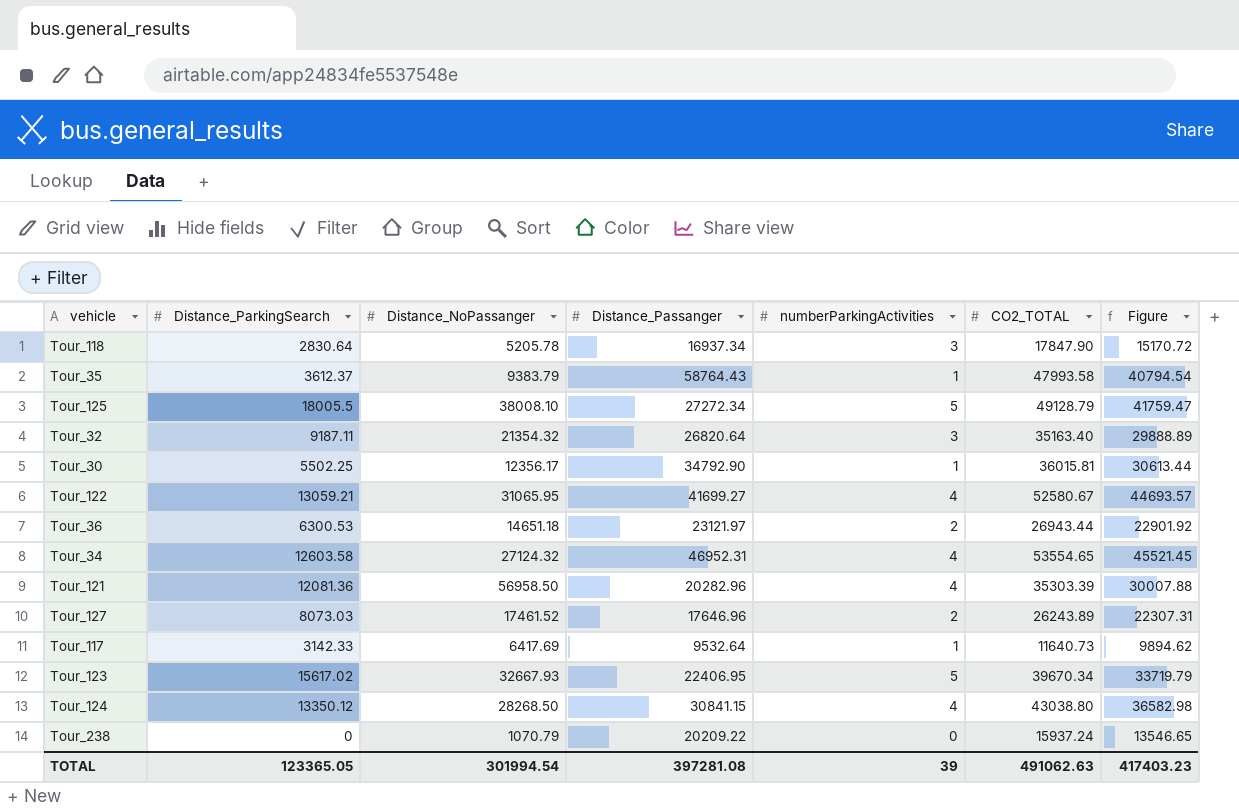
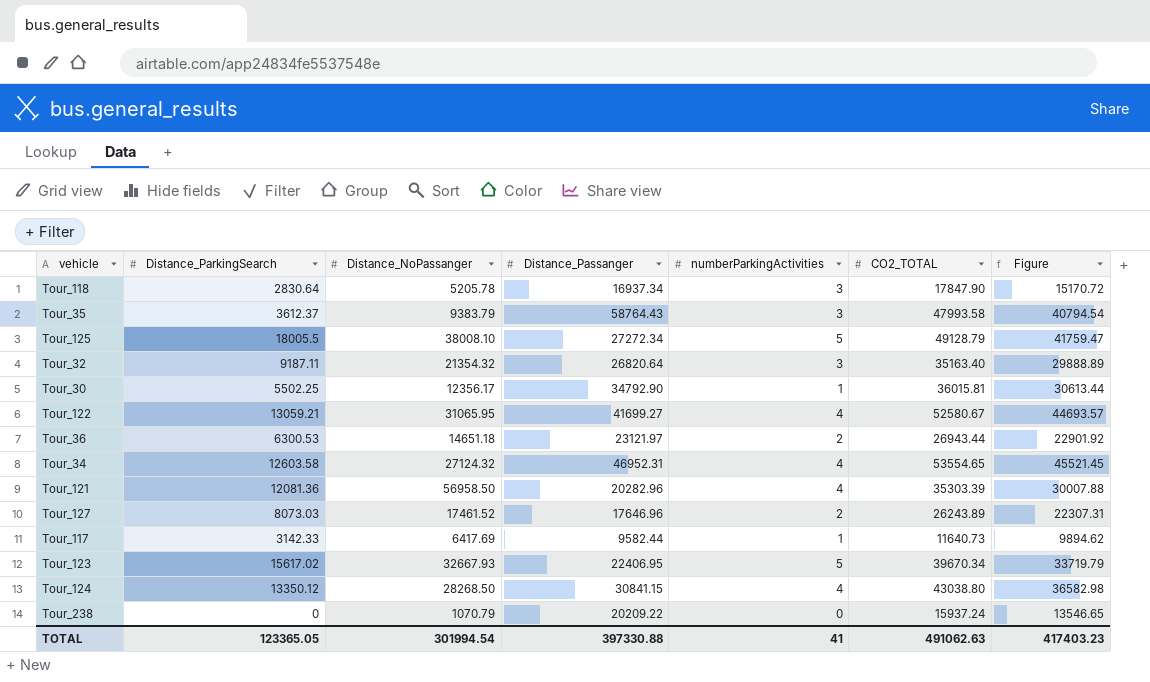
Tour_35 | numberParkingActivities: 1 -> 3
Tour_117 | Distance_Passanger: 9532.64 -> 9582.44
TOTAL | Distance_Passanger: 397281.08 -> 397330.88
TOTAL | numberParkingActivities: 39 -> 41

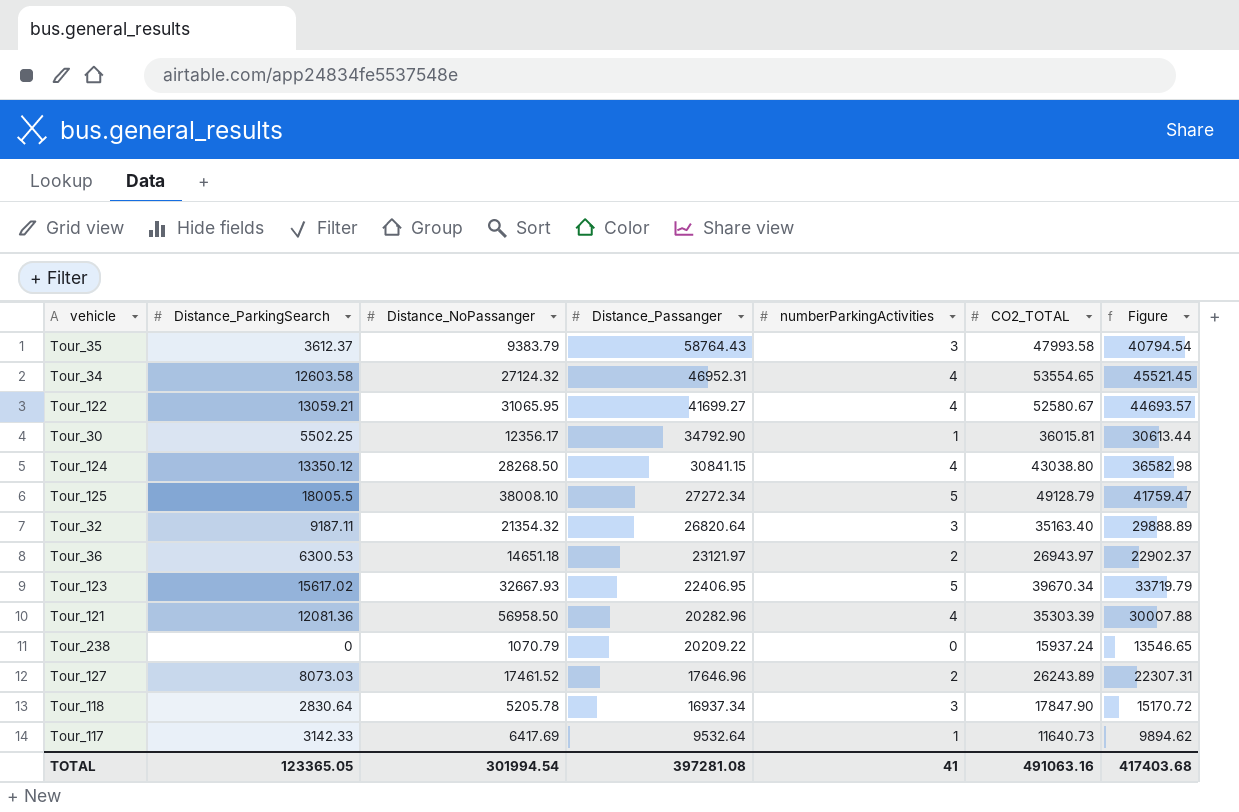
row order: none -> Distance_Passanger descending
Tour_36 | CO2_TOTAL: 26943.44 -> 26943.97
Tour_36 | Figure: 22901.92 -> 22902.37
Tour_117 | Distance_Passanger: 9582.44 -> 9532.64
TOTAL | Distance_Passanger: 397330.88 -> 397281.08
TOTAL | CO2_TOTAL: 491062.63 -> 491063.16
TOTAL | Figure: 417403.23 -> 417403.68

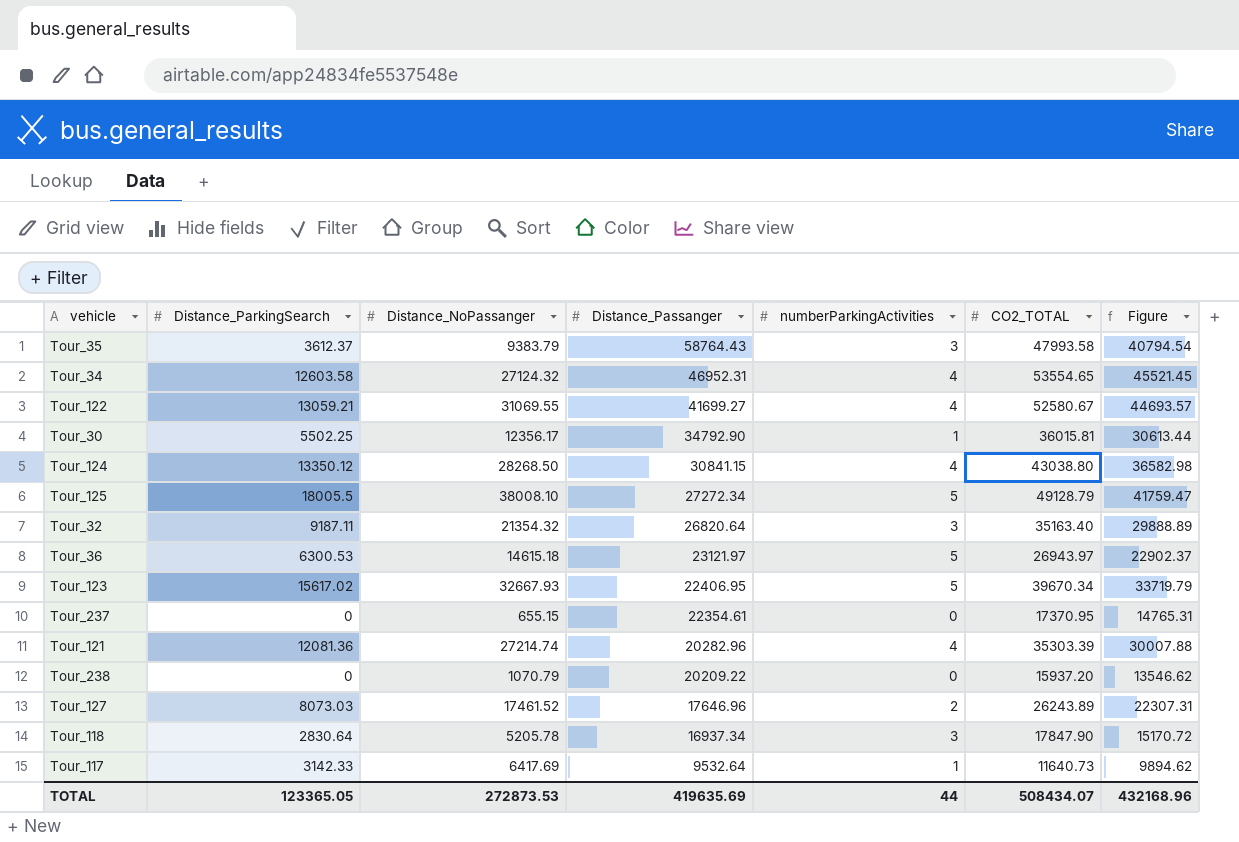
Tour_122 | Distance_NoPassanger: 31065.95 -> 31069.55
Tour_36 | Distance_NoPassanger: 14651.18 -> 14615.18
Tour_36 | numberParkingActivities: 2 -> 5
row Tour_237: none -> 0 | 655.15 | 22354.61 | 0 | 17370.95 | 14765.31
Tour_121 | Distance_NoPassanger: 56958.50 -> 27214.74
Tour_238 | CO2_TOTAL: 15937.24 -> 15937.20
Tour_238 | Figure: 13546.65 -> 13546.62
TOTAL | Distance_NoPassanger: 301994.54 -> 272873.53
TOTAL | Distance_Passanger: 397281.08 -> 419635.69
TOTAL | numberParkingActivities: 41 -> 44
TOTAL | CO2_TOTAL: 491063.16 -> 508434.07
TOTAL | Figure: 417403.68 -> 432168.96

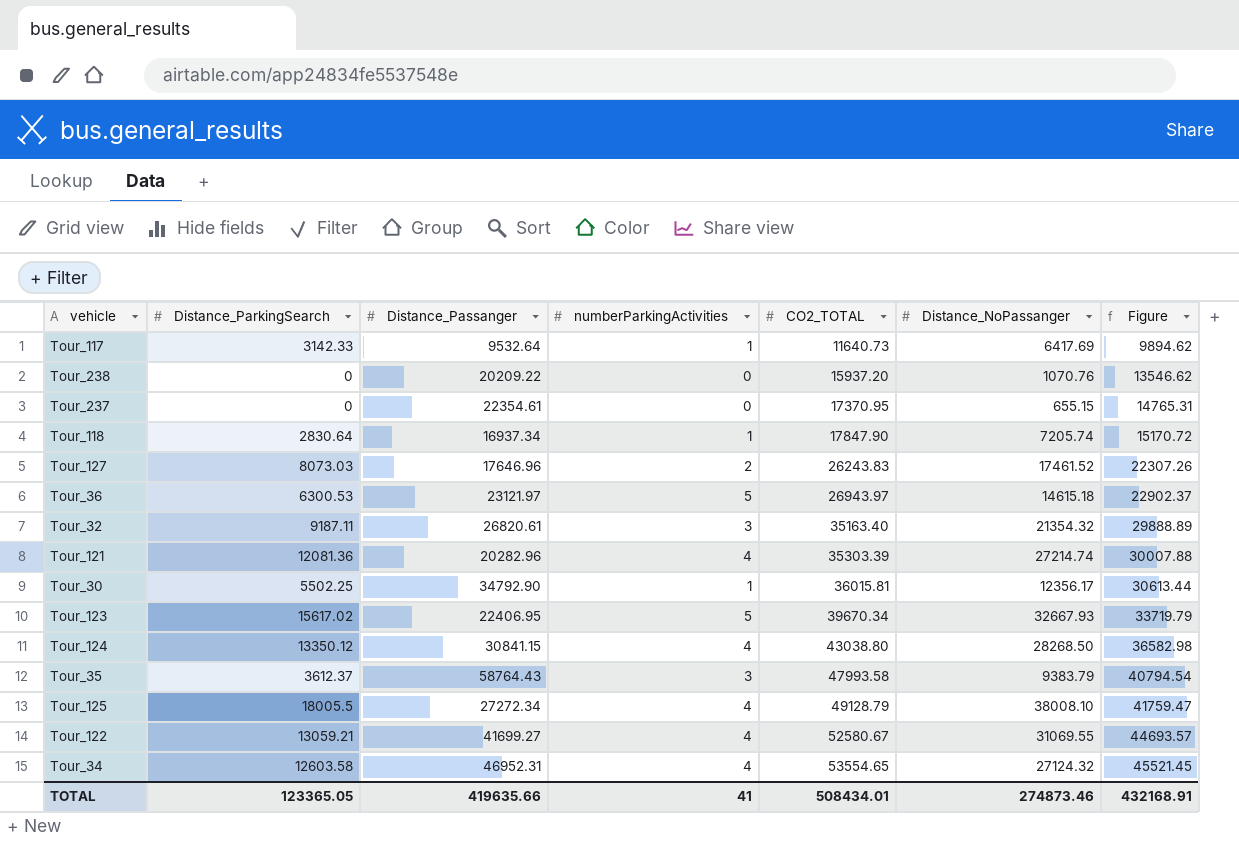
row order: Distance_Passanger descending -> CO2_TOTAL ascending
column Distance_NoPassanger | position: 3 -> 6
Tour_238 | Distance_NoPassanger: 1070.79 -> 1070.76
Tour_118 | numberParkingActivities: 3 -> 1
Tour_118 | Distance_NoPassanger: 5205.78 -> 7205.74
Tour_127 | CO2_TOTAL: 26243.89 -> 26243.83
Tour_127 | Figure: 22307.31 -> 22307.26
Tour_32 | Distance_Passanger: 26820.64 -> 26820.61
Tour_125 | numberParkingActivities: 5 -> 4
TOTAL | Distance_Passanger: 419635.69 -> 419635.66
TOTAL | numberParkingActivities: 44 -> 41
TOTAL | CO2_TOTAL: 508434.07 -> 508434.01
TOTAL | Distance_NoPassanger: 272873.53 -> 274873.46
TOTAL | Figure: 432168.96 -> 432168.91

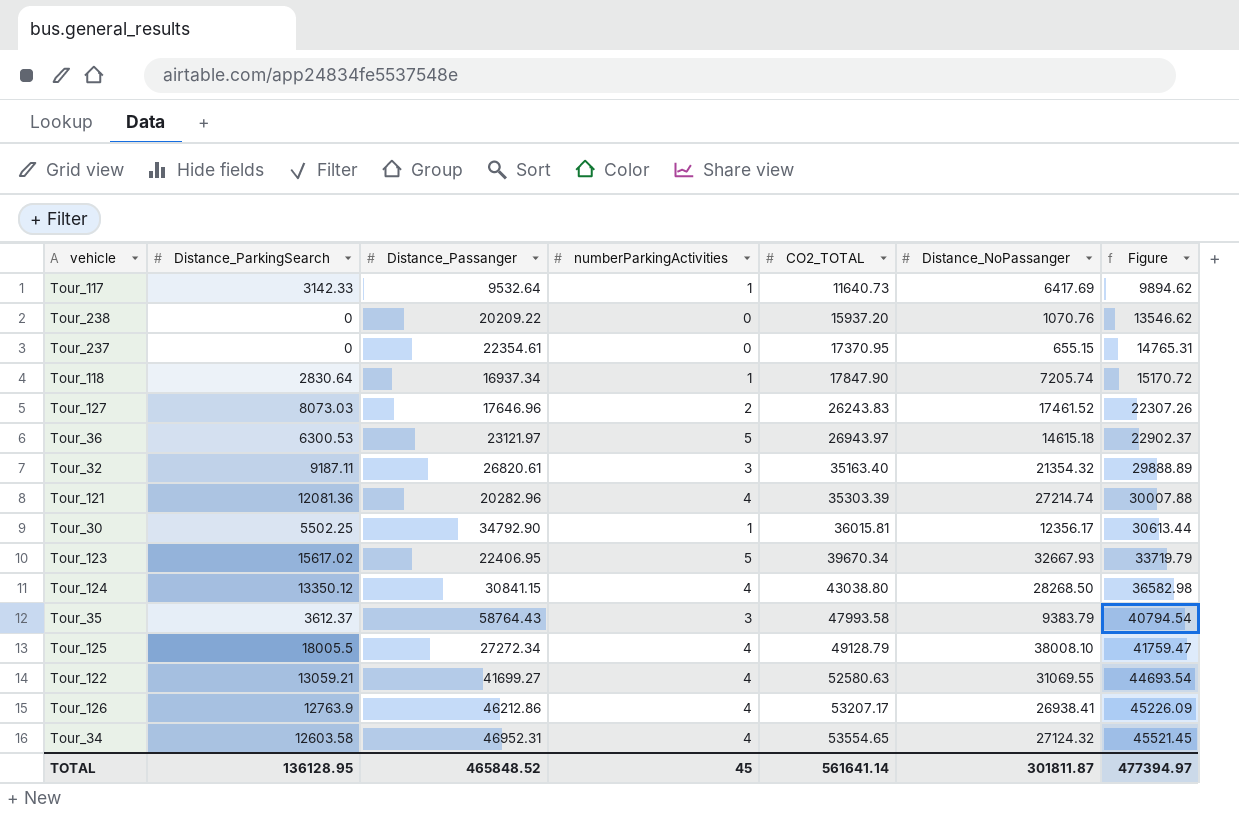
Tour_122 | CO2_TOTAL: 52580.67 -> 52580.63
Tour_122 | Figure: 44693.57 -> 44693.54
row Tour_126: none -> 12763.9 | 46212.86 | 4 | 53207.17 | 26938.41 | 45226.09
TOTAL | Distance_ParkingSearch: 123365.05 -> 136128.95
TOTAL | Distance_Passanger: 419635.66 -> 465848.52
TOTAL | numberParkingActivities: 41 -> 45
TOTAL | CO2_TOTAL: 508434.01 -> 561641.14
TOTAL | Distance_NoPassanger: 274873.46 -> 301811.87
TOTAL | Figure: 432168.91 -> 477394.97

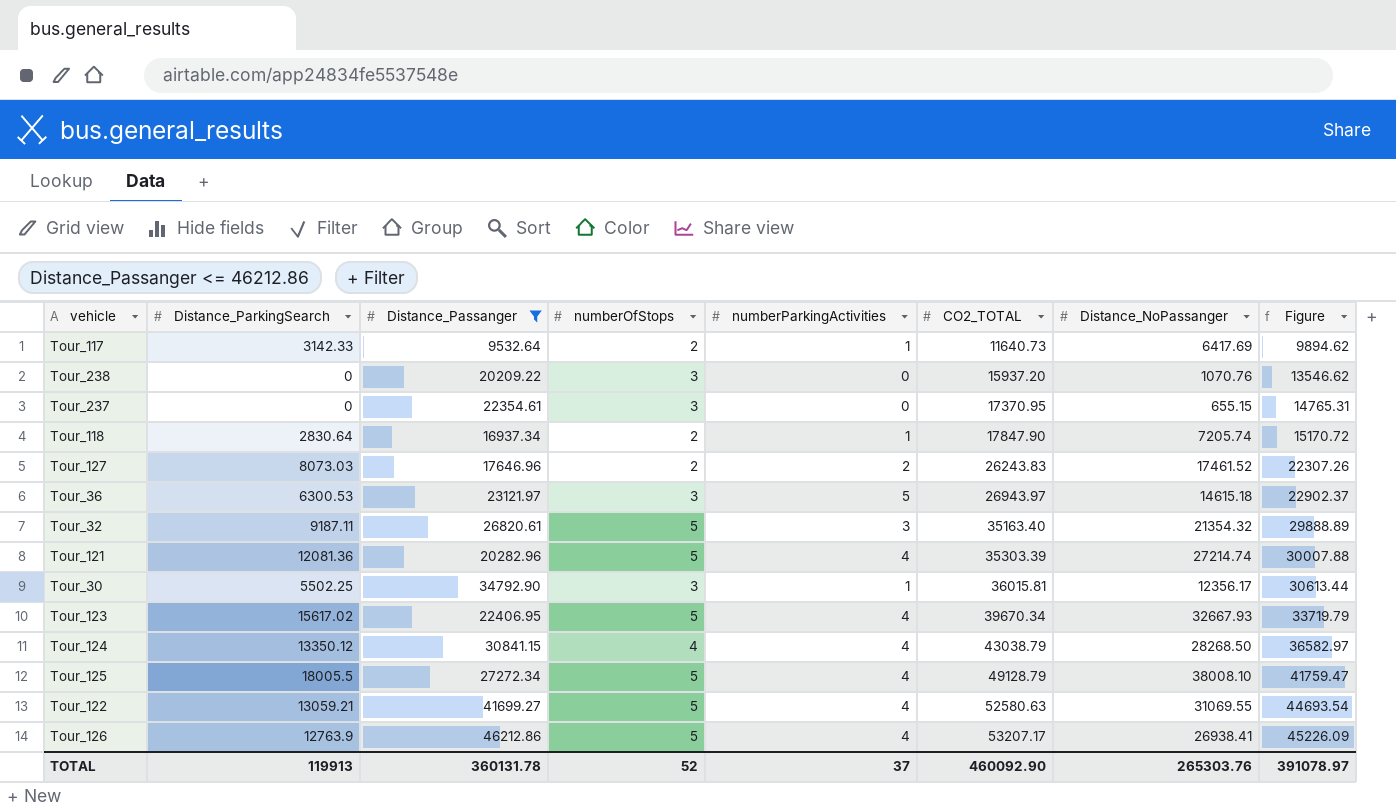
filter: none -> Distance_Passanger <= 46212.86
column numberOfStops | position: none -> 4
Tour_123 | numberParkingActivities: 5 -> 4
Tour_124 | CO2_TOTAL: 43038.80 -> 43038.79
Tour_124 | Figure: 36582.98 -> 36582.97
TOTAL | Distance_ParkingSearch: 136128.95 -> 119913
TOTAL | Distance_Passanger: 465848.52 -> 360131.78
TOTAL | numberParkingActivities: 45 -> 37
TOTAL | CO2_TOTAL: 561641.14 -> 460092.90
TOTAL | Distance_NoPassanger: 301811.87 -> 265303.76
TOTAL | Figure: 477394.97 -> 391078.97

